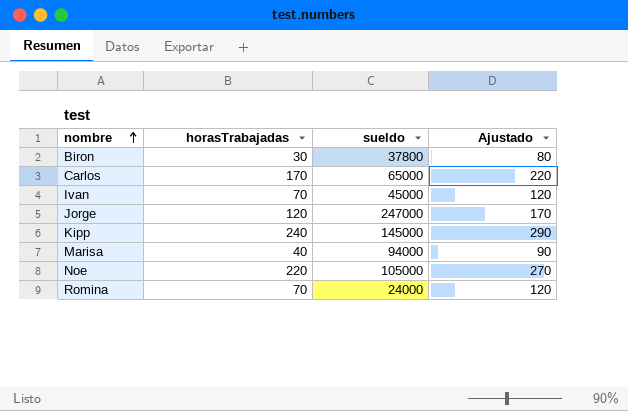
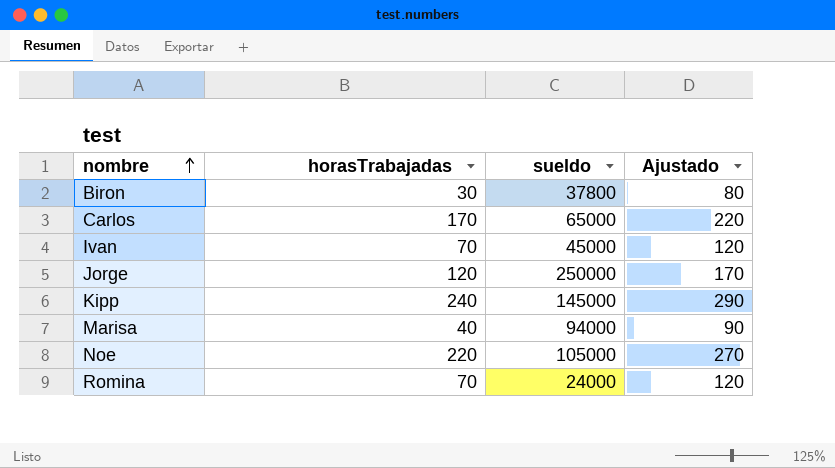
Jorge | sueldo: 247000 -> 250000

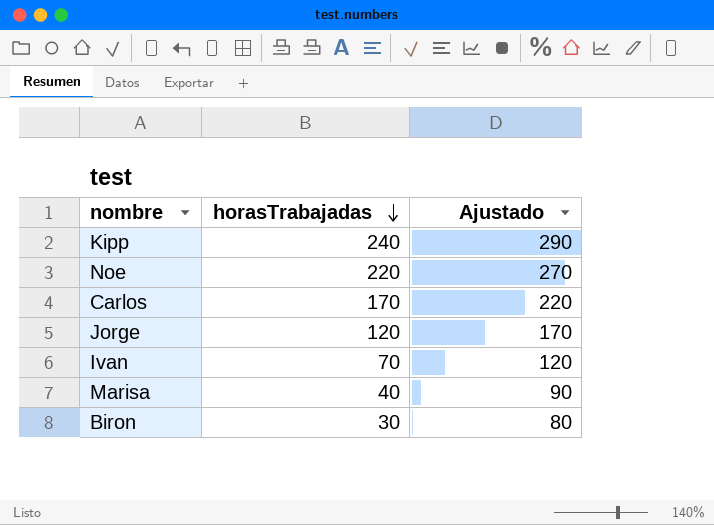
row order: nombre ascending -> horasTrabajadas descending
column sueldo | position: 3 -> none
row Romina: 70 | 24000 | 120 -> none

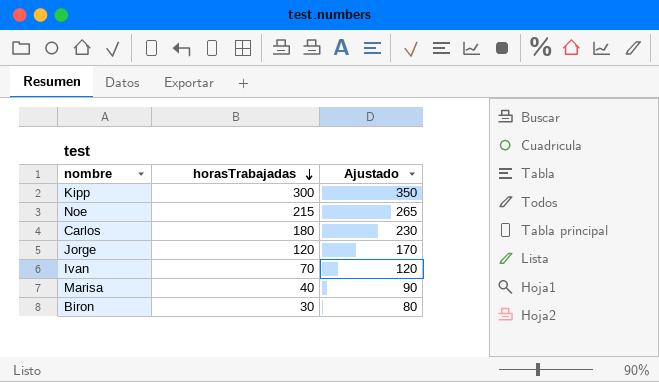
Kipp | horasTrabajadas: 240 -> 300
Kipp | Ajustado: 290 -> 350
Noe | horasTrabajadas: 220 -> 215
Noe | Ajustado: 270 -> 265
Carlos | horasTrabajadas: 170 -> 180
Carlos | Ajustado: 220 -> 230

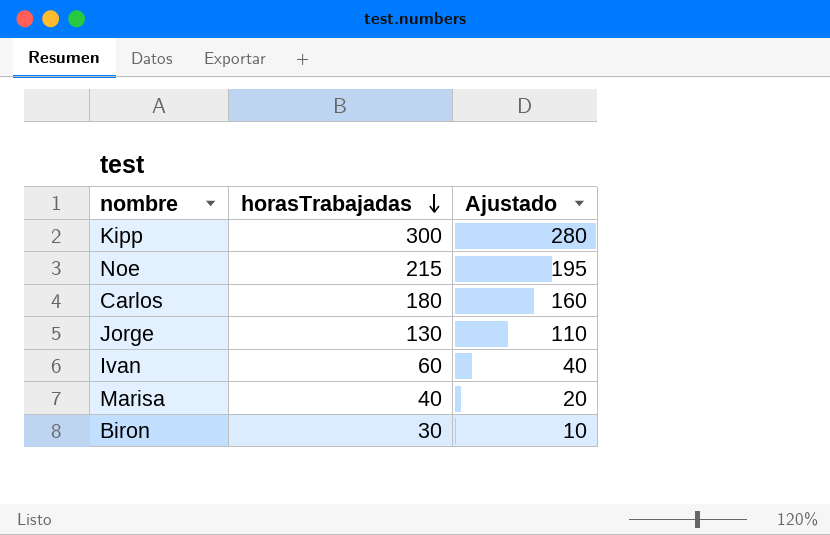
column Ajustado | formula: [horasTrabajadas] + 50 -> [horasTrabajadas] - 20
Jorge | horasTrabajadas: 120 -> 130
Ivan | horasTrabajadas: 70 -> 60

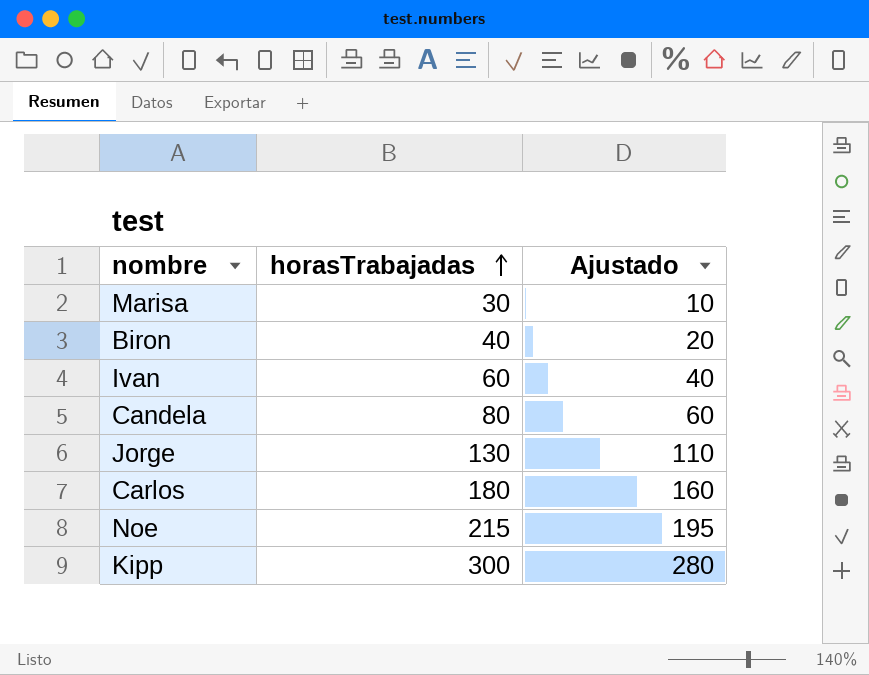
row order: horasTrabajadas descending -> horasTrabajadas ascending
Marisa | horasTrabajadas: 40 -> 30
Marisa | Ajustado: 20 -> 10
Biron | horasTrabajadas: 30 -> 40
Biron | Ajustado: 10 -> 20
row Candela: none -> 80 | 60

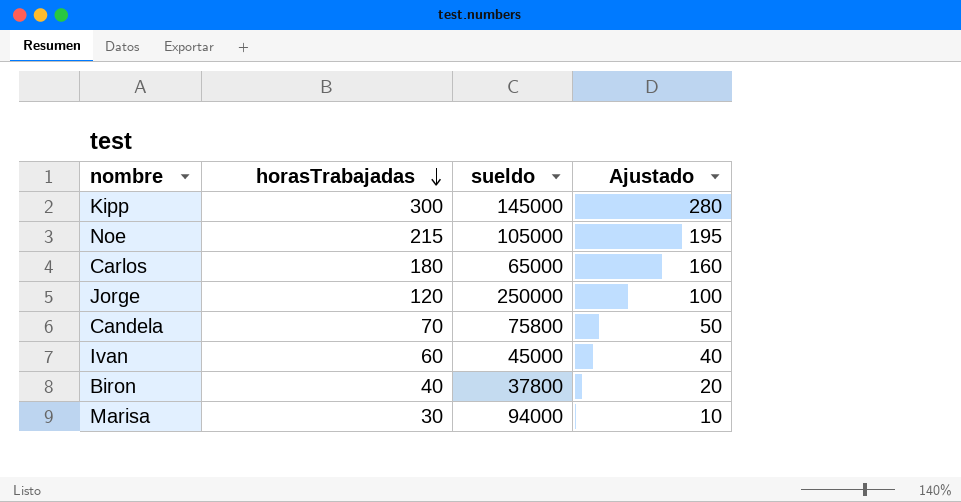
row order: horasTrabajadas ascending -> horasTrabajadas descending
column sueldo | position: none -> 3
Jorge | horasTrabajadas: 130 -> 120
Jorge | Ajustado: 110 -> 100
Candela | horasTrabajadas: 80 -> 70
Candela | Ajustado: 60 -> 50

